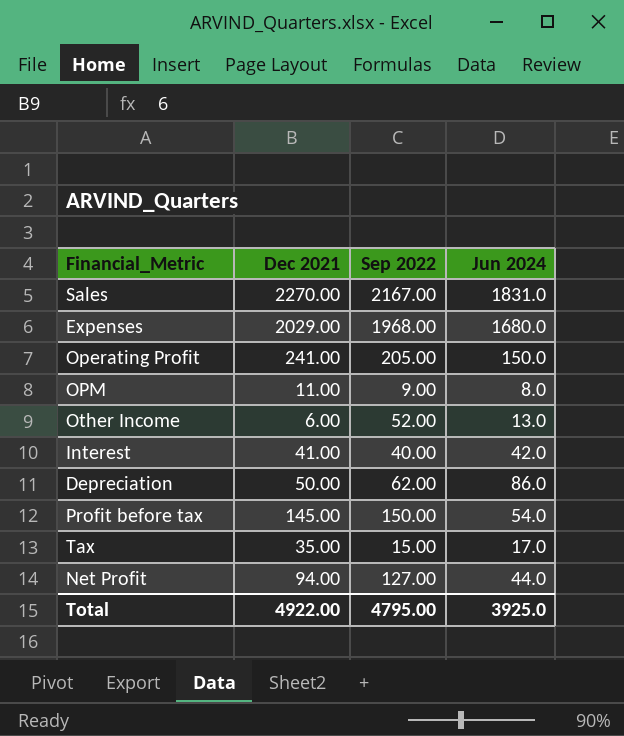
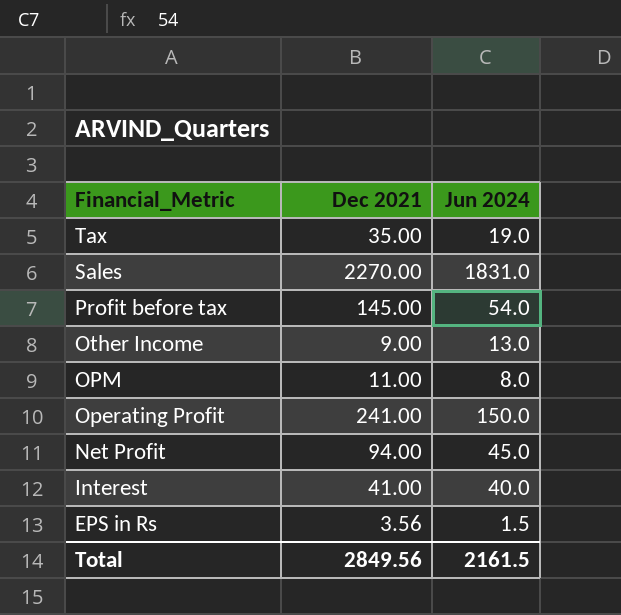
row order: none -> Financial_Metric descending
column Sep 2022 | position: 3 -> none
row Expenses: 2029.00 | 1968.00 | 1680.0 -> none
row Depreciation: 50.00 | 62.00 | 86.0 -> none
Tax | Jun 2024: 17.0 -> 19.0
Other Income | Dec 2021: 6.00 -> 9.00
Net Profit | Jun 2024: 44.0 -> 45.0
Interest | Jun 2024: 42.0 -> 40.0
row EPS in Rs: none -> 3.56 | 1.5
Total | Dec 2021: 4922.00 -> 2849.56
Total | Jun 2024: 3925.0 -> 2161.5

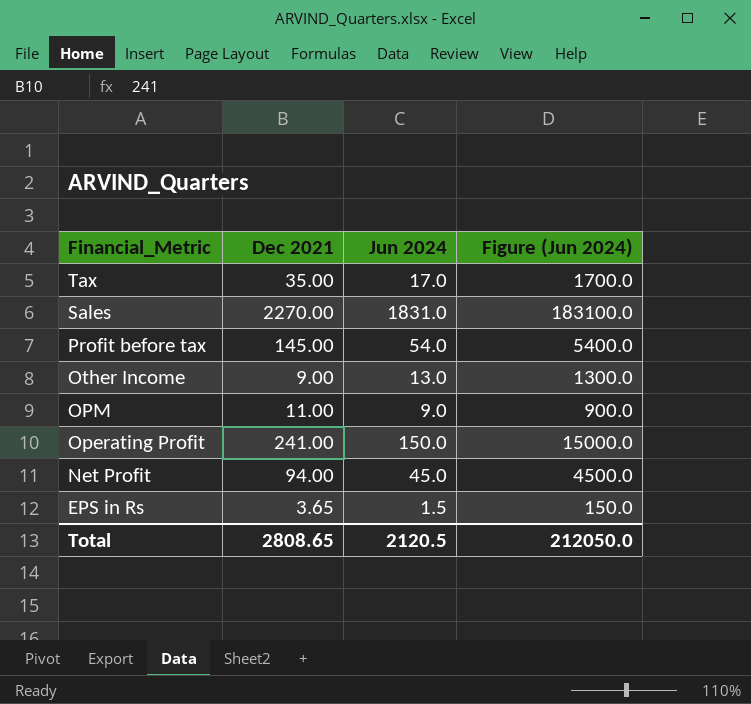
column Figure (Jun 2024) | formula: none -> [Jun 2024] * 100
row Interest: 41.00 | 40.0 -> none
Tax | Jun 2024: 19.0 -> 17.0
OPM | Jun 2024: 8.0 -> 9.0
EPS in Rs | Dec 2021: 3.56 -> 3.65
Total | Dec 2021: 2849.56 -> 2808.65
Total | Jun 2024: 2161.5 -> 2120.5

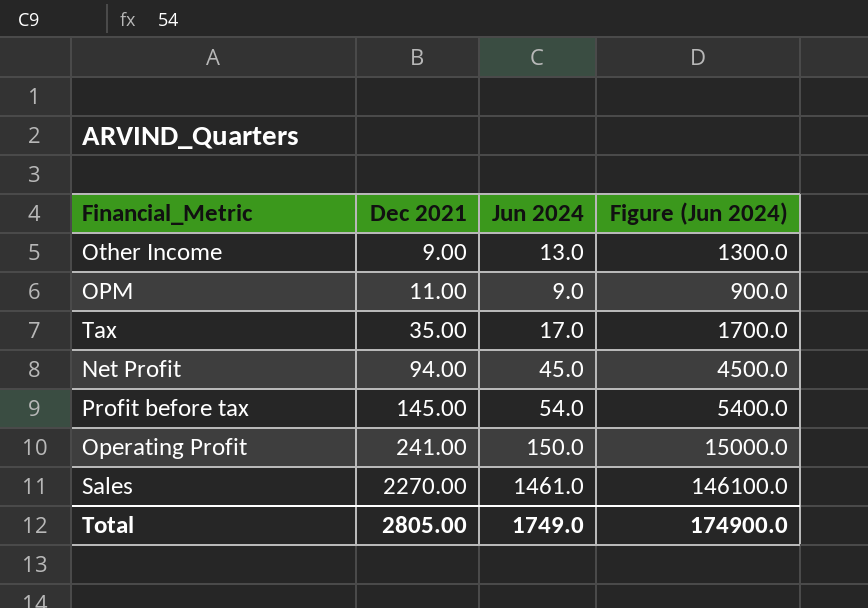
row order: Financial_Metric descending -> Dec 2021 ascending
row EPS in Rs: 3.65 | 1.5 | 150.0 -> none
Sales | Jun 2024: 1831.0 -> 1461.0
Sales | Figure (Jun 2024): 183100.0 -> 146100.0
Total | Dec 2021: 2808.65 -> 2805.00
Total | Jun 2024: 2120.5 -> 1749.0
Total | Figure (Jun 2024): 212050.0 -> 174900.0

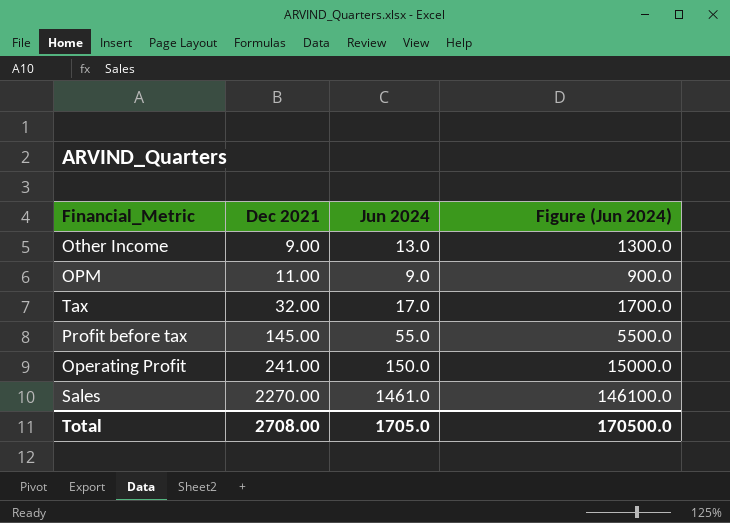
row Net Profit: 94.00 | 45.0 | 4500.0 -> none
Tax | Dec 2021: 35.00 -> 32.00
Profit before tax | Jun 2024: 54.0 -> 55.0
Profit before tax | Figure (Jun 2024): 5400.0 -> 5500.0
Total | Dec 2021: 2805.00 -> 2708.00
Total | Jun 2024: 1749.0 -> 1705.0
Total | Figure (Jun 2024): 174900.0 -> 170500.0

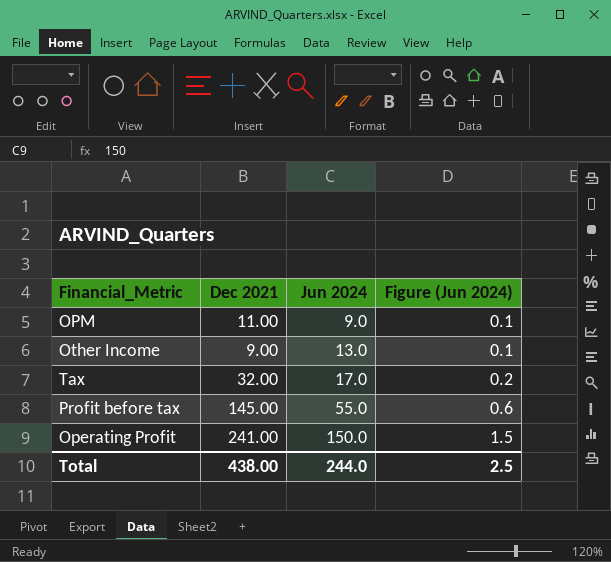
row order: Dec 2021 ascending -> Jun 2024 ascending
column Figure (Jun 2024) | formula: [Jun 2024] * 100 -> [Jun 2024] * 0.01
row Sales: 2270.00 | 1461.0 | 146100.0 -> none
Total | Dec 2021: 2708.00 -> 438.00
Total | Jun 2024: 1705.0 -> 244.0
Total | Figure (Jun 2024): 170500.0 -> 2.5

